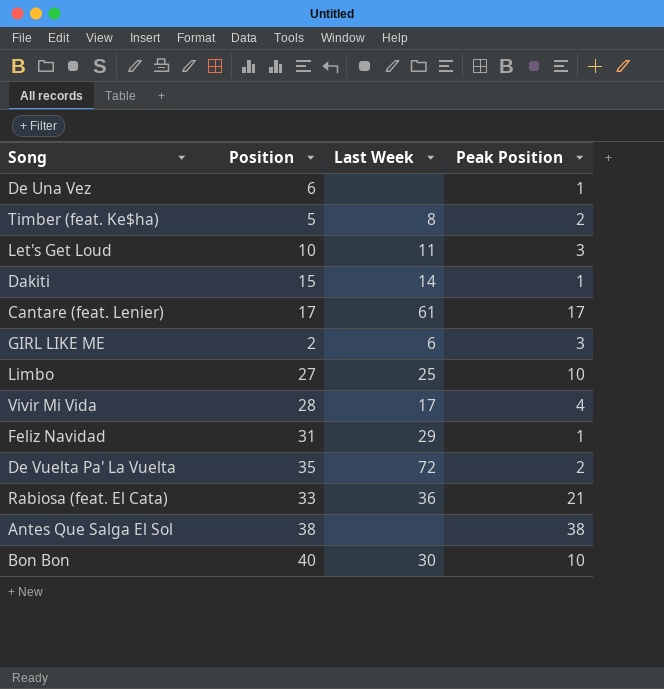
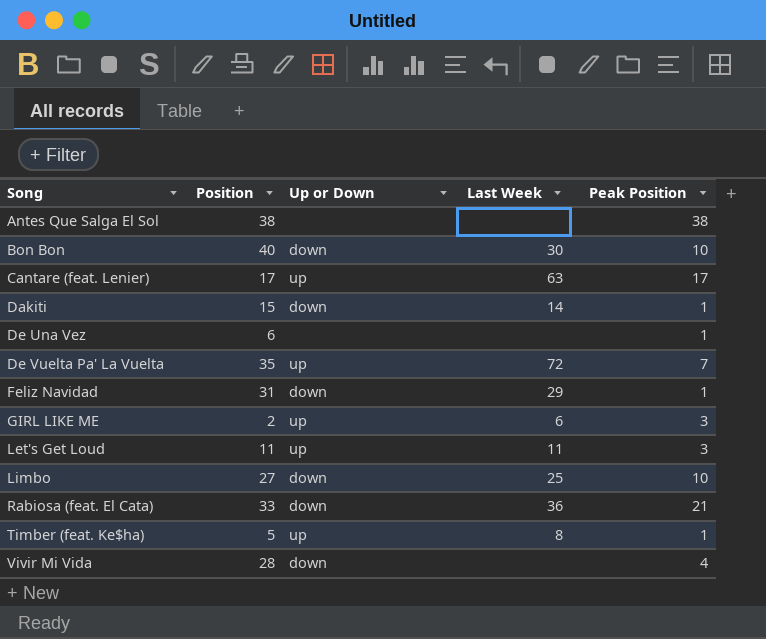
row order: none -> Song ascending
column Up or Down | position: none -> 3
Cantare (feat. Lenier) | Last Week: 61 -> 63
De Vuelta Pa' La Vuelta | Peak Position: 2 -> 7
Let's Get Loud | Position: 10 -> 11
Timber (feat. Ke$ha) | Peak Position: 2 -> 1
Vivir Mi Vida | Last Week: 17 -> none

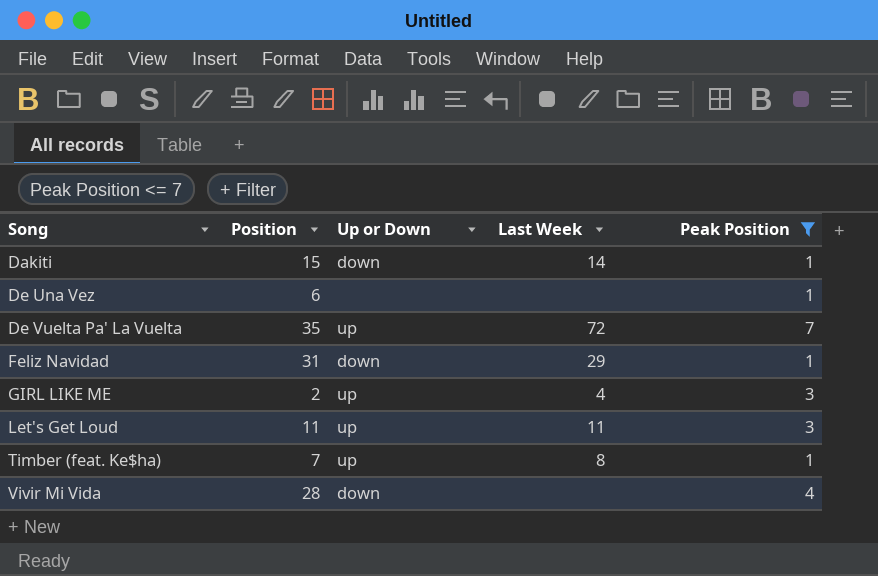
filter: none -> Peak Position <= 7
GIRL LIKE ME | Last Week: 6 -> 4
Timber (feat. Ke$ha) | Position: 5 -> 7

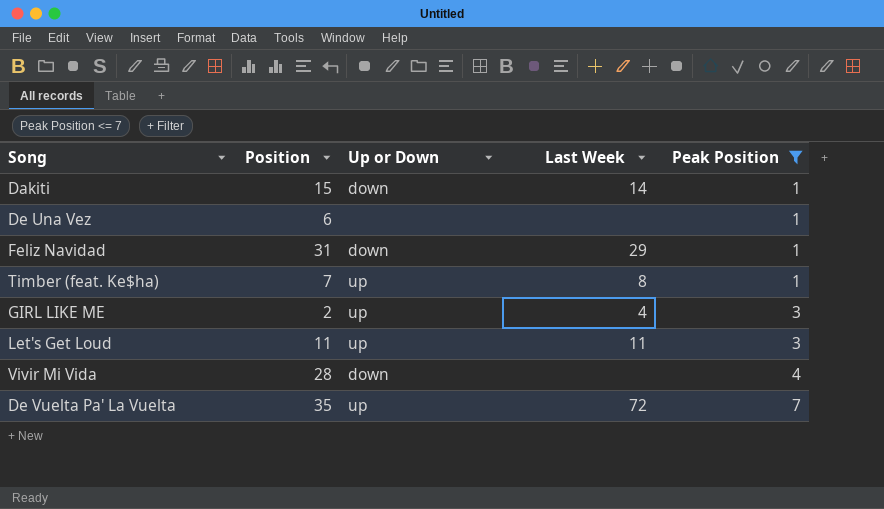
row order: Song ascending -> Peak Position ascending

